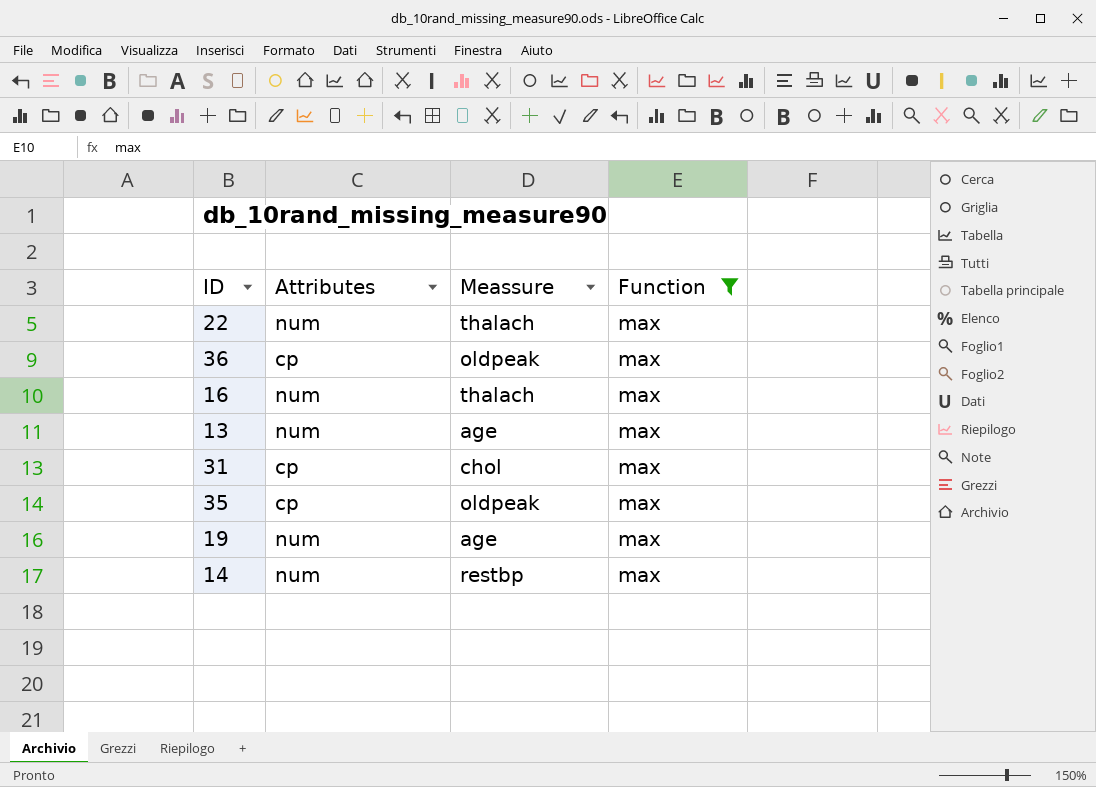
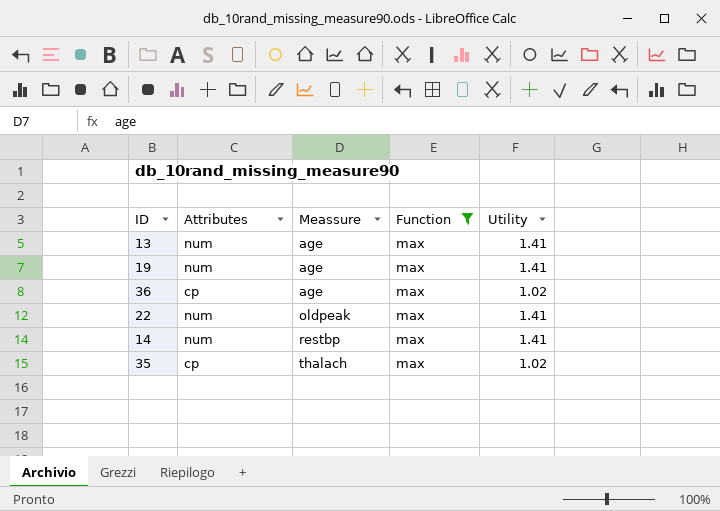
row order: none -> Meassure ascending
column Utility | position: none -> 5
row 16: num | thalach | max -> none
row 31: cp | chol | max -> none
36 | Meassure: oldpeak -> age
22 | Meassure: thalach -> oldpeak
35 | Meassure: oldpeak -> thalach

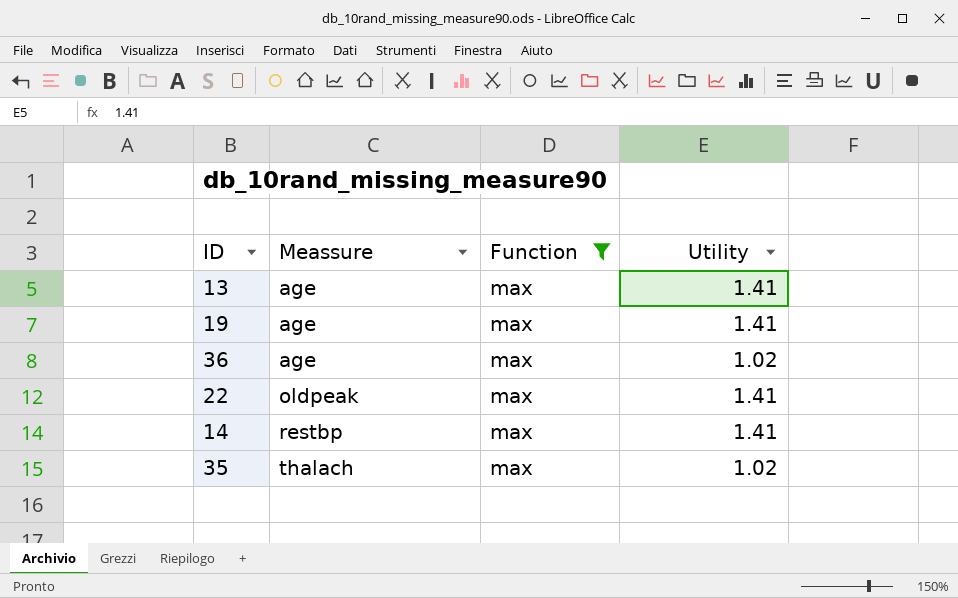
column Attributes | position: 2 -> none

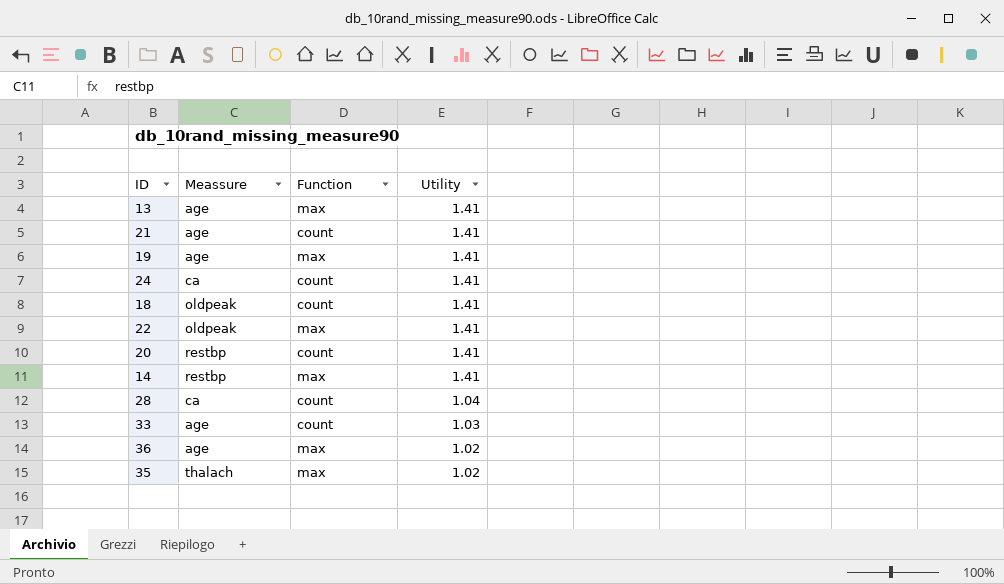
filter: Function = max -> none
row order: Meassure ascending -> Utility descending

